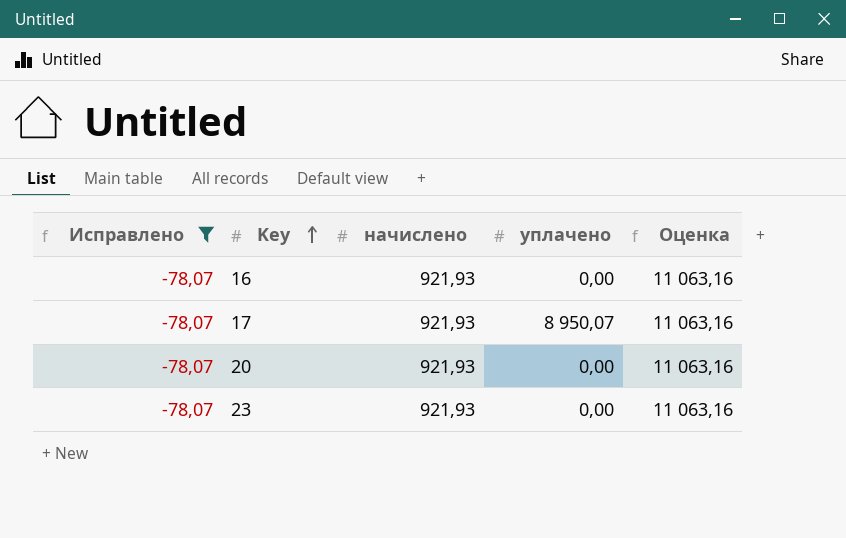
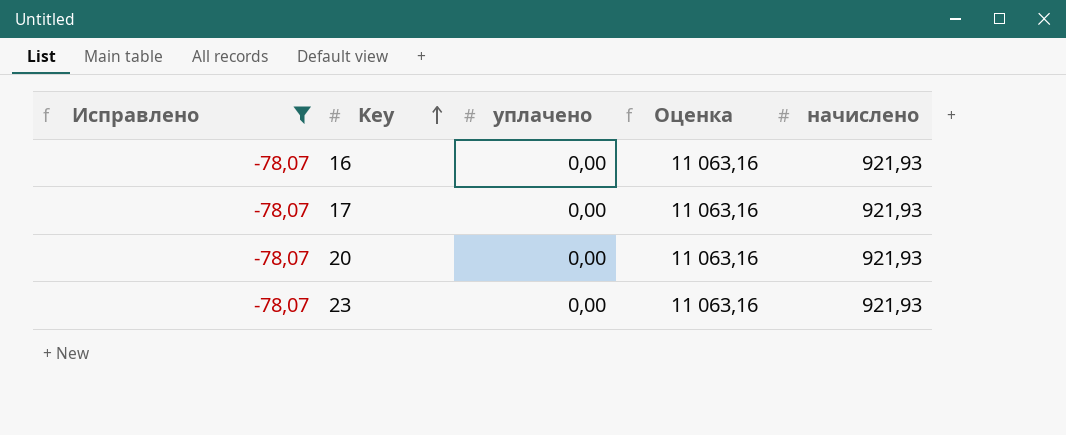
column начислено | position: 3 -> 5
17 | уплачено: 8 950,07 -> 0,00

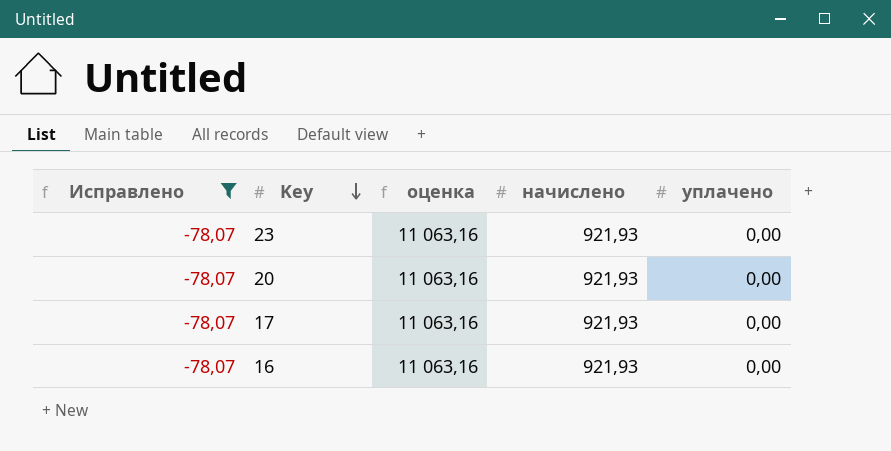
row order: Key ascending -> Key descending
column name: Оценка -> оценка
column уплачено | position: 3 -> 5

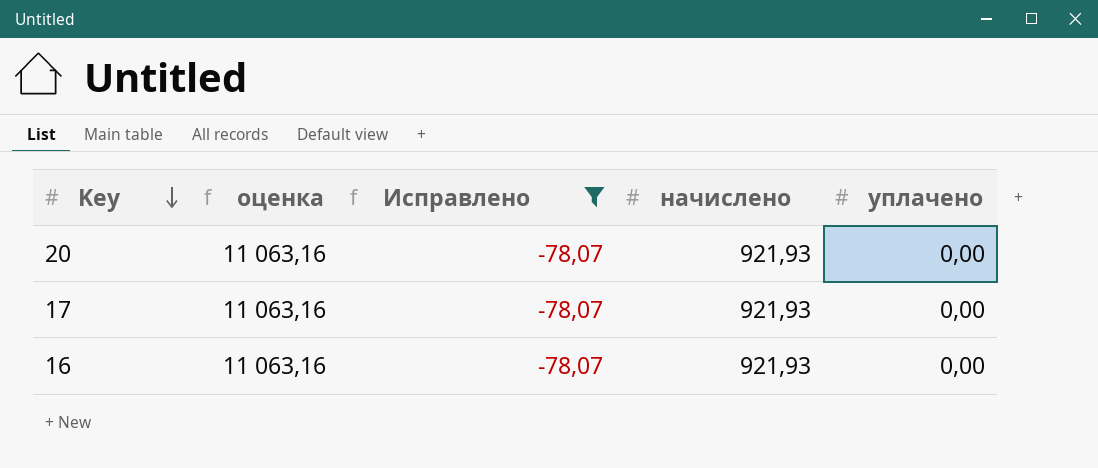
column Исправлено | position: 1 -> 3
row 23: -78,07 | 11 063,16 | 921,93 | 0,00 -> none

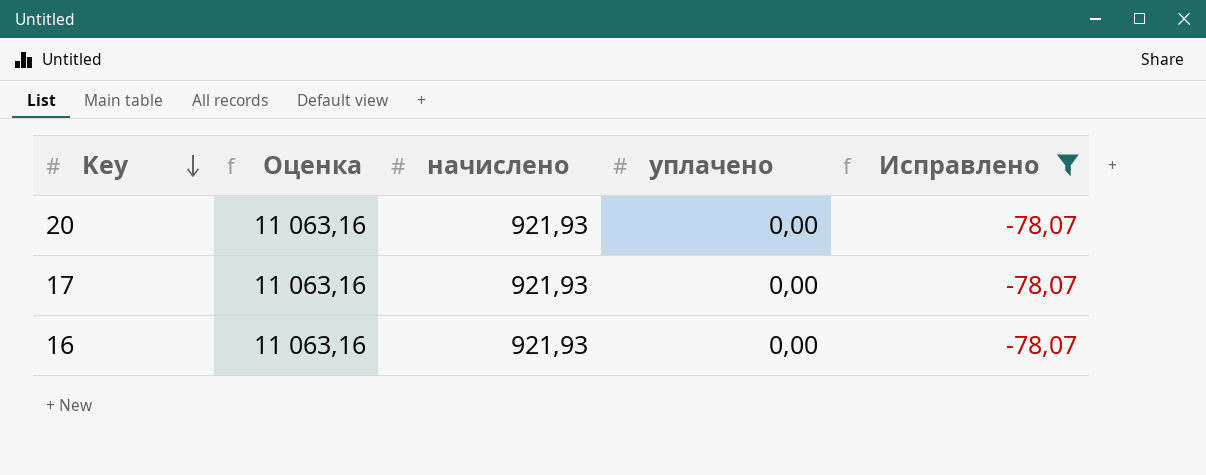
column name: оценка -> Оценка
column Исправлено | position: 3 -> 5

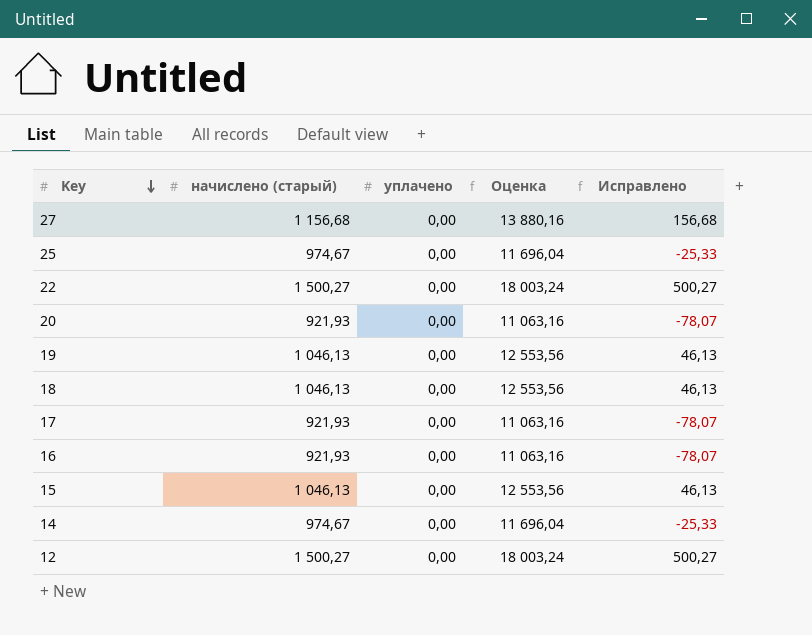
filter: Исправлено = -78,07 -> none
column name: начислено -> начислено (старый)
column Оценка | position: 2 -> 4

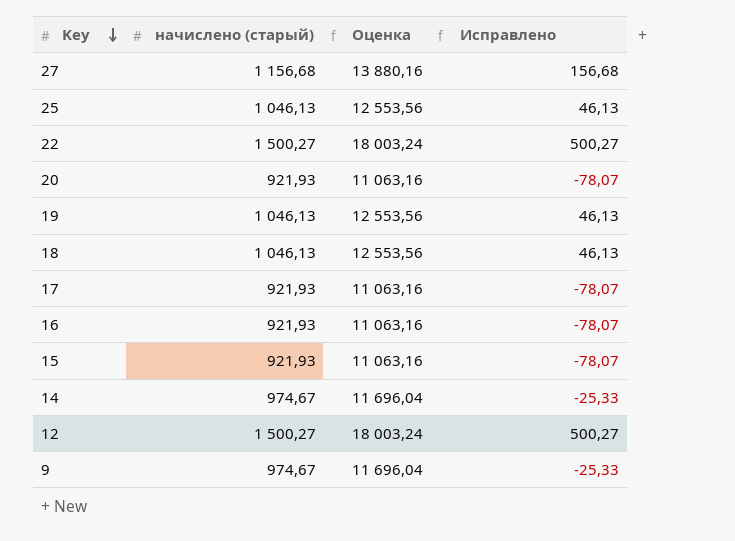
column уплачено | position: 3 -> none
25 | начислено (старый): 974,67 -> 1 046,13
25 | Оценка: 11 696,04 -> 12 553,56
25 | Исправлено: -25,33 -> 46,13
15 | начислено (старый): 1 046,13 -> 921,93
15 | Оценка: 12 553,56 -> 11 063,16
15 | Исправлено: 46,13 -> -78,07
row 9: none -> 974,67 | 11 696,04 | -25,33

